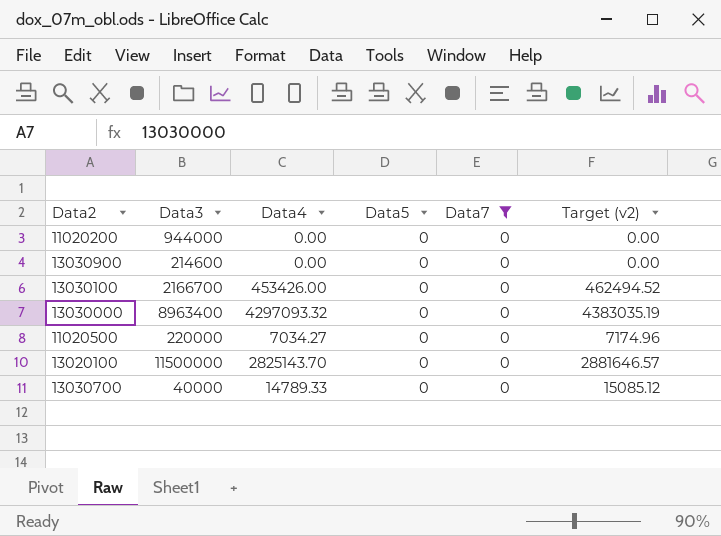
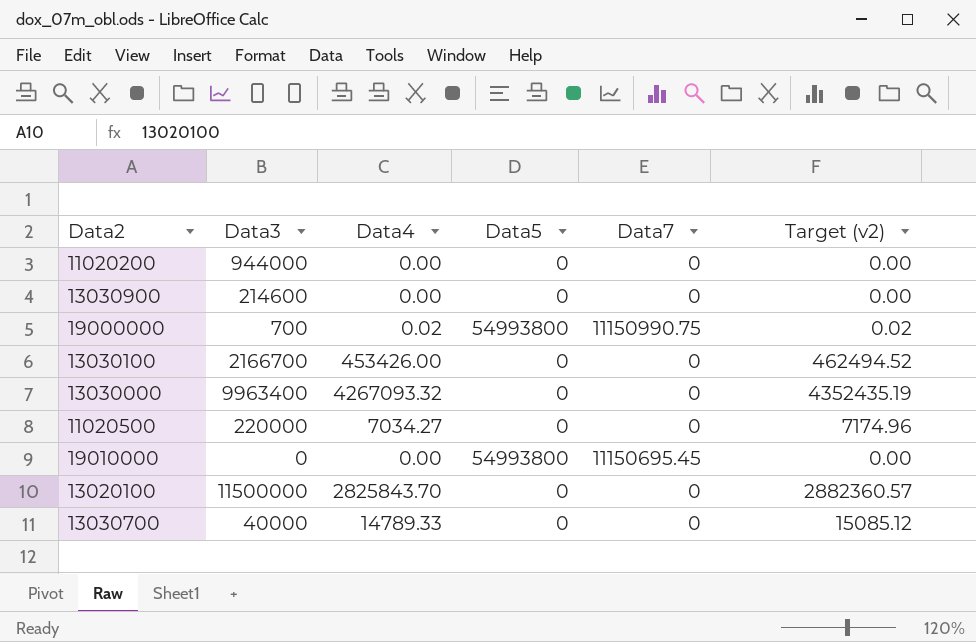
filter: Data7 = 0 -> none
13030000 | Data3: 8963400 -> 9963400
13030000 | Data4: 4297093.32 -> 4267093.32
13030000 | Target (v2): 4383035.19 -> 4352435.19
13020100 | Data4: 2825143.70 -> 2825843.70
13020100 | Target (v2): 2881646.57 -> 2882360.57

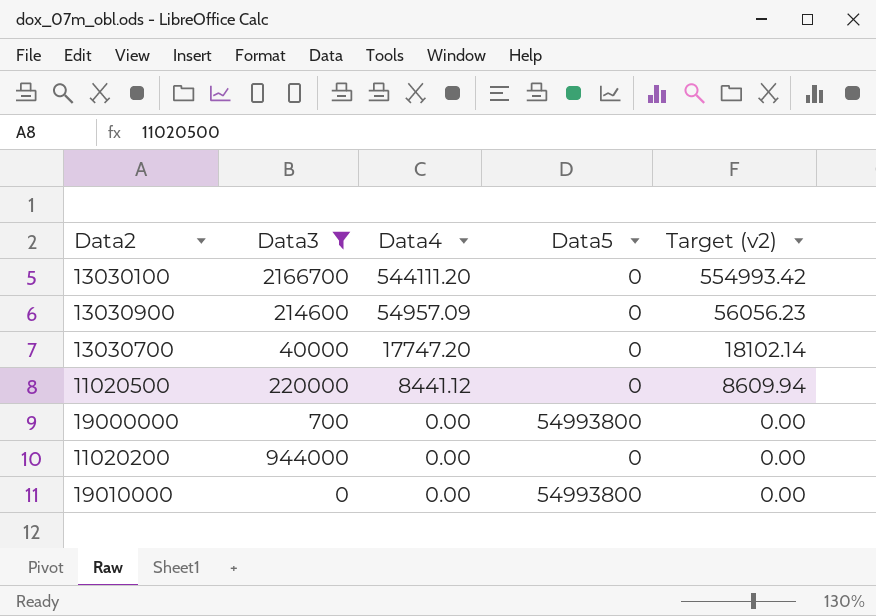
filter: none -> Data3 <= 2166700
row order: none -> Data4 descending
column Data7 | position: 5 -> none
13030100 | Data4: 453426.00 -> 544111.20
13030100 | Target (v2): 462494.52 -> 554993.42
13030900 | Data4: 0.00 -> 54957.09
13030900 | Target (v2): 0.00 -> 56056.23
13030700 | Data4: 14789.33 -> 17747.20
13030700 | Target (v2): 15085.12 -> 18102.14
11020500 | Data4: 7034.27 -> 8441.12
11020500 | Target (v2): 7174.96 -> 8609.94
19000000 | Data4: 0.02 -> 0.00
19000000 | Target (v2): 0.02 -> 0.00

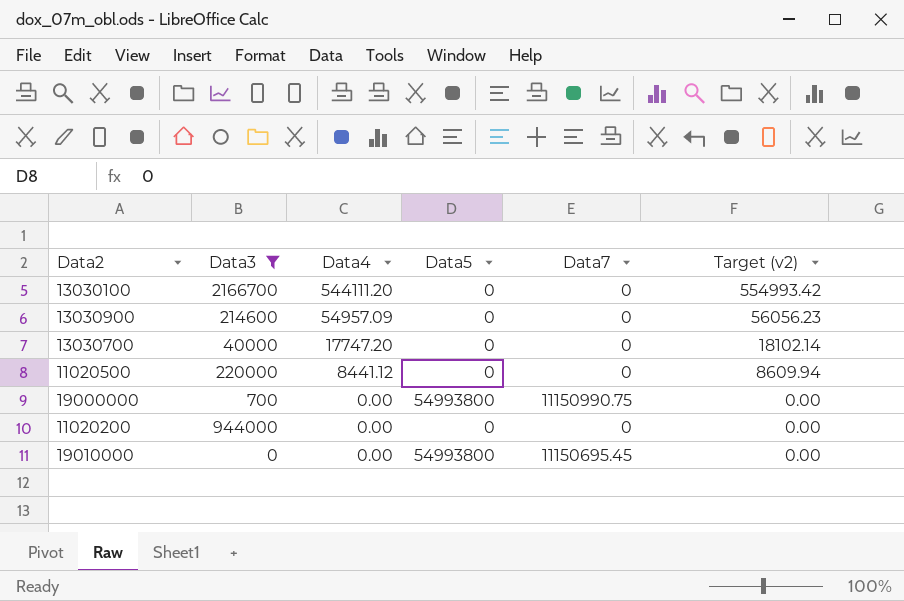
column Data7 | position: none -> 5

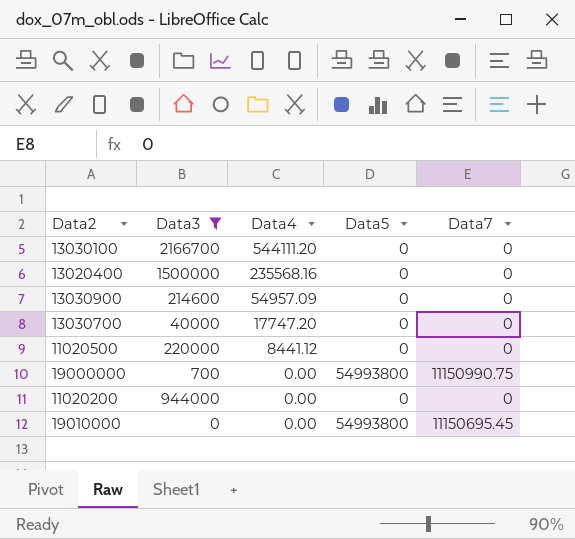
column Target (v2) | formula: [Data4] * 1.02 -> none
row 13020400: none -> 1500000 | 235568.16 | 0 | 0

